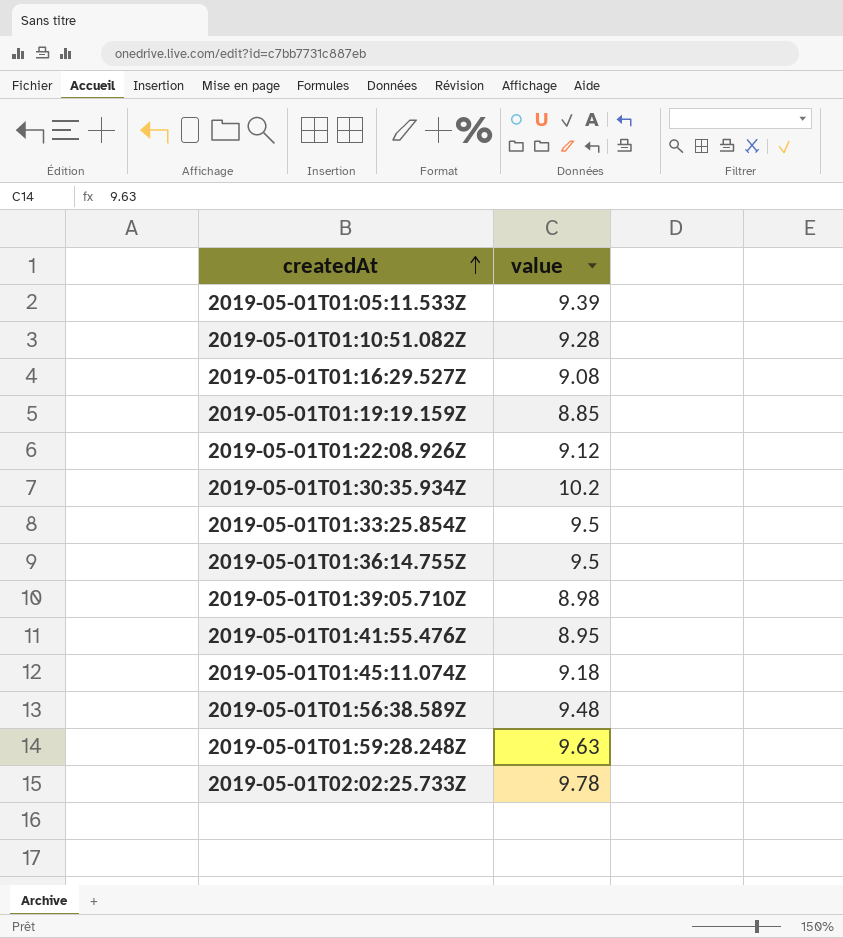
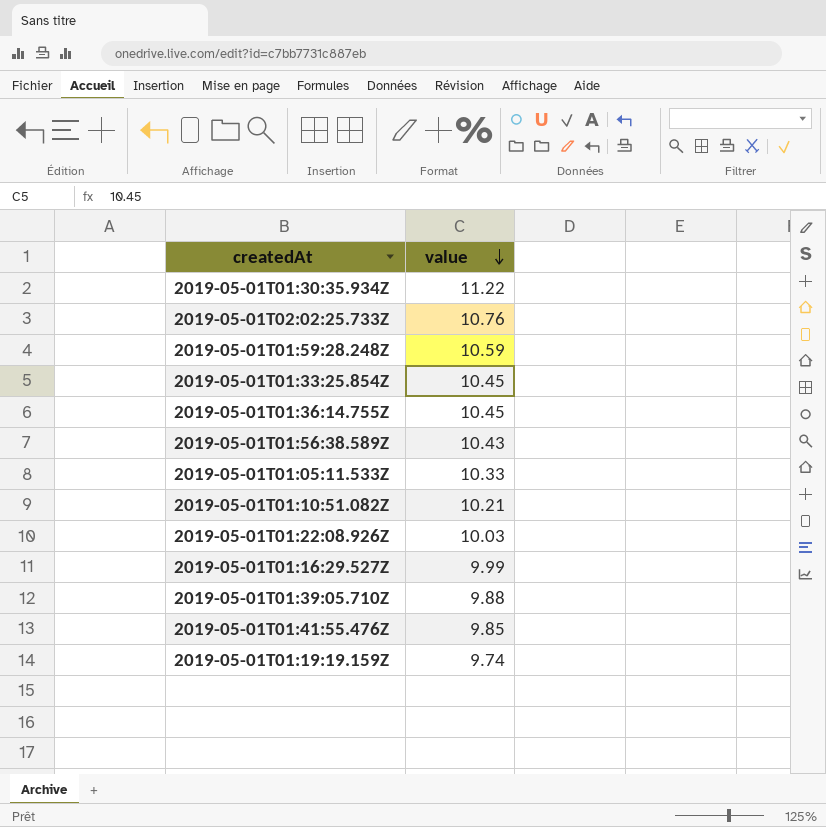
row order: createdAt ascending -> value descending
row 2019-05-01T01:45:11.074Z: 9.18 -> none
2019-05-01T01:30:35.934Z | value: 10.2 -> 11.22
2019-05-01T02:02:25.733Z | value: 9.78 -> 10.76
2019-05-01T01:59:28.248Z | value: 9.63 -> 10.59
2019-05-01T01:33:25.854Z | value: 9.5 -> 10.45
2019-05-01T01:36:14.755Z | value: 9.5 -> 10.45
2019-05-01T01:56:38.589Z | value: 9.48 -> 10.43
2019-05-01T01:05:11.533Z | value: 9.39 -> 10.33
2019-05-01T01:10:51.082Z | value: 9.28 -> 10.21
2019-05-01T01:22:08.926Z | value: 9.12 -> 10.03
2019-05-01T01:16:29.527Z | value: 9.08 -> 9.99
2019-05-01T01:39:05.710Z | value: 8.98 -> 9.88
2019-05-01T01:41:55.476Z | value: 8.95 -> 9.85
2019-05-01T01:19:19.159Z | value: 8.85 -> 9.74

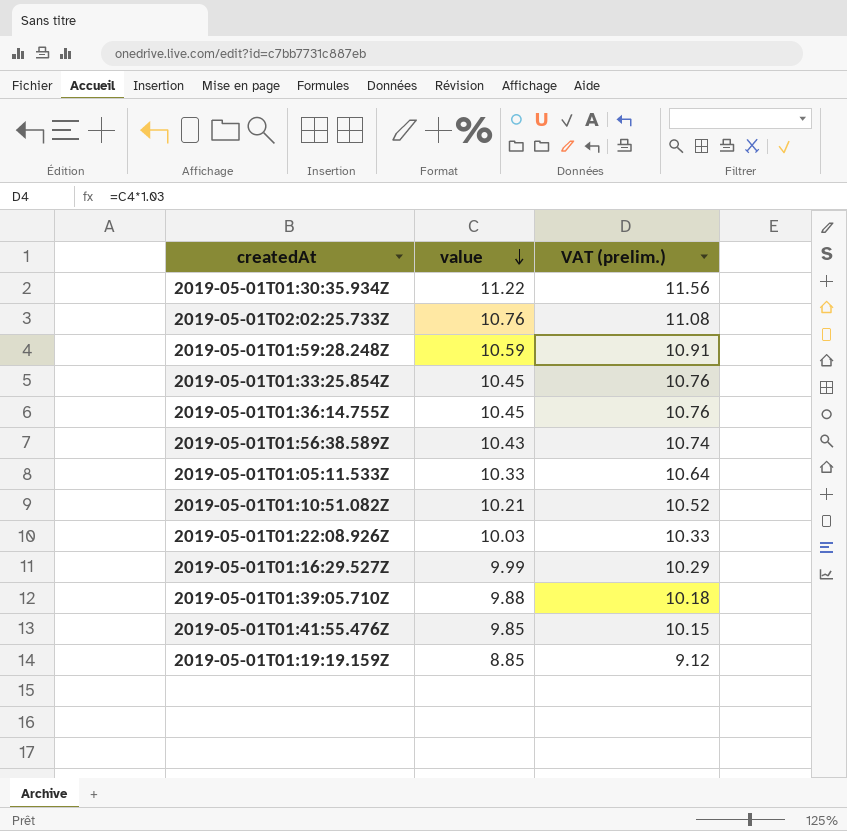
column VAT (prelim.) | formula: none -> [value] * 1.03
2019-05-01T01:19:19.159Z | value: 9.74 -> 8.85

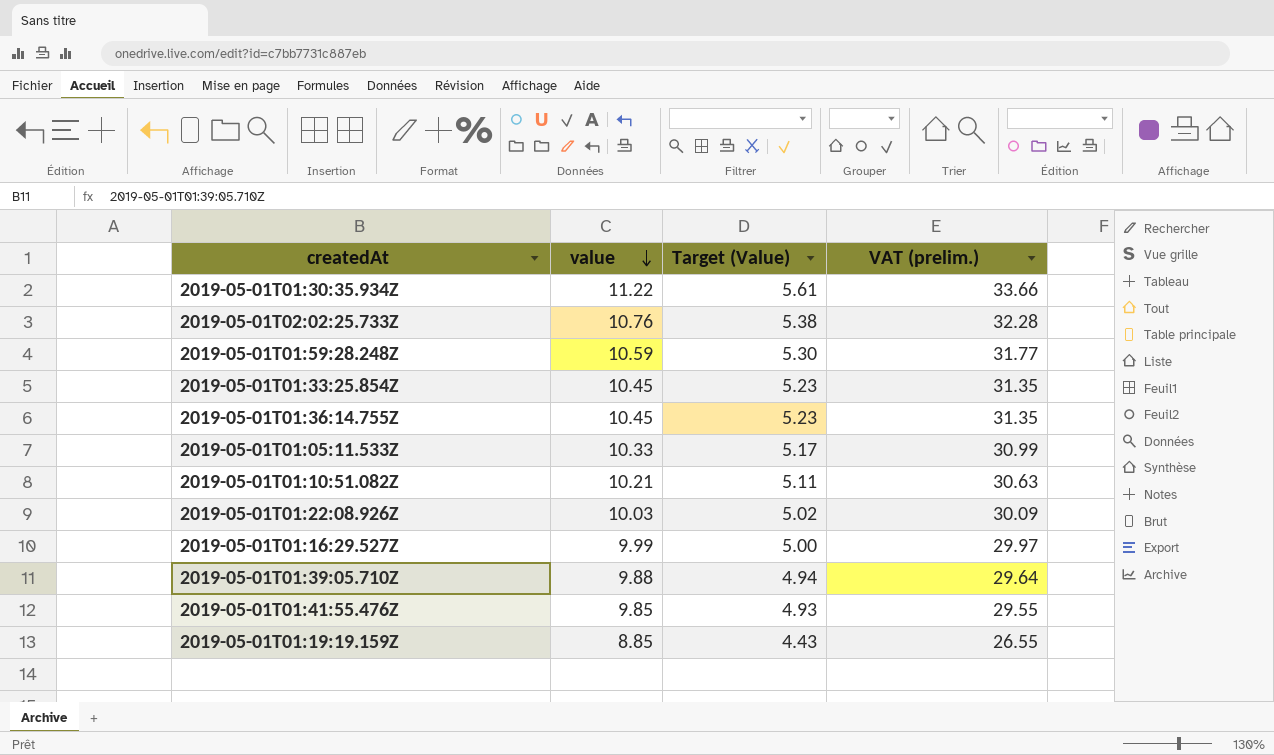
column Target (Value) | formula: none -> [value] * 0.5
column VAT (prelim.) | formula: [value] * 1.03 -> [value] * 3
row 2019-05-01T01:56:38.589Z: 10.43 | 10.74 -> none

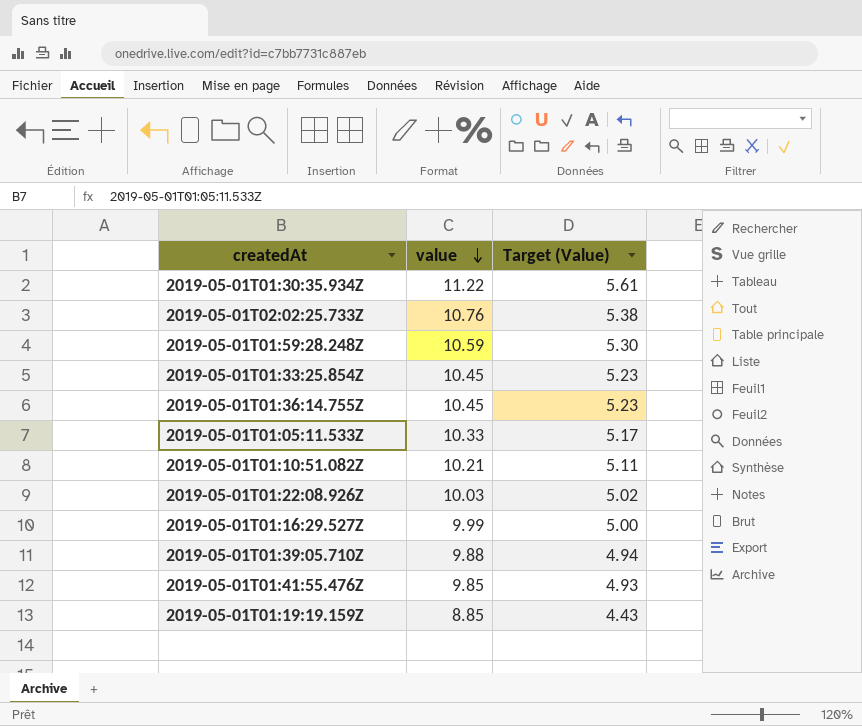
column VAT (prelim.) | formula: [value] * 3 -> none

